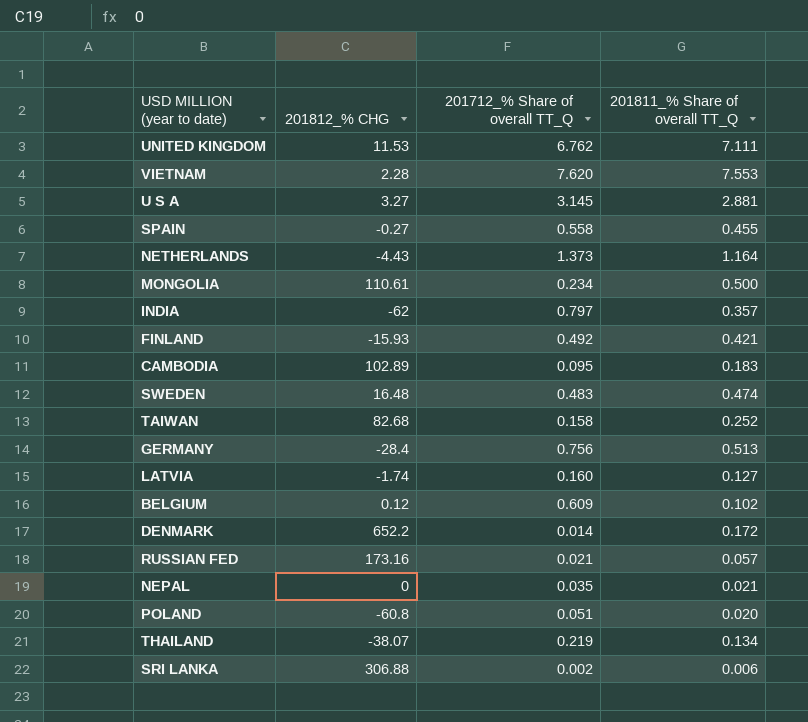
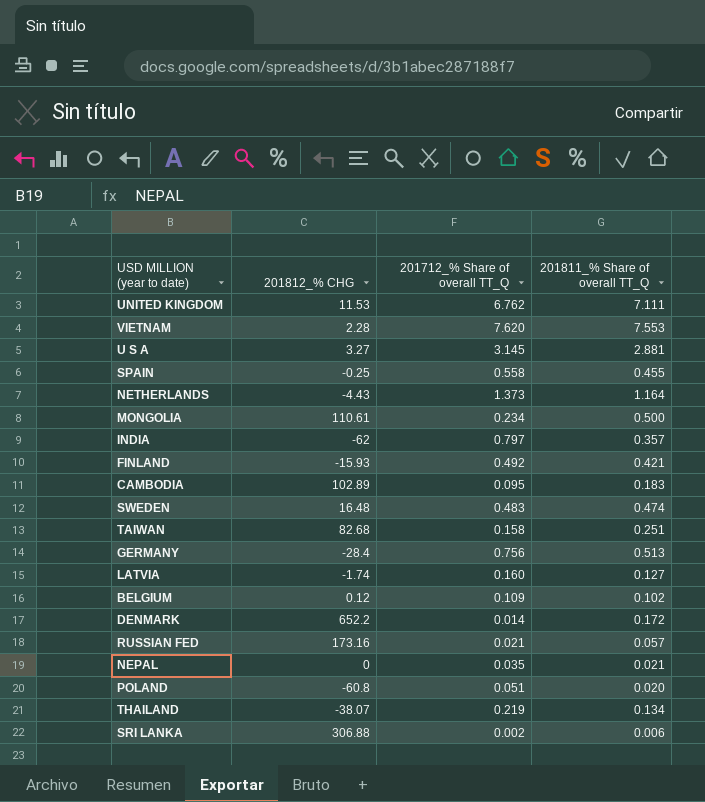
SPAIN | 201812_% CHG: -0.27 -> -0.25
TAIWAN | 201811_% Share of overall TT_Q: 0.252 -> 0.251
BELGIUM | 201712_% Share of overall TT_Q: 0.609 -> 0.109

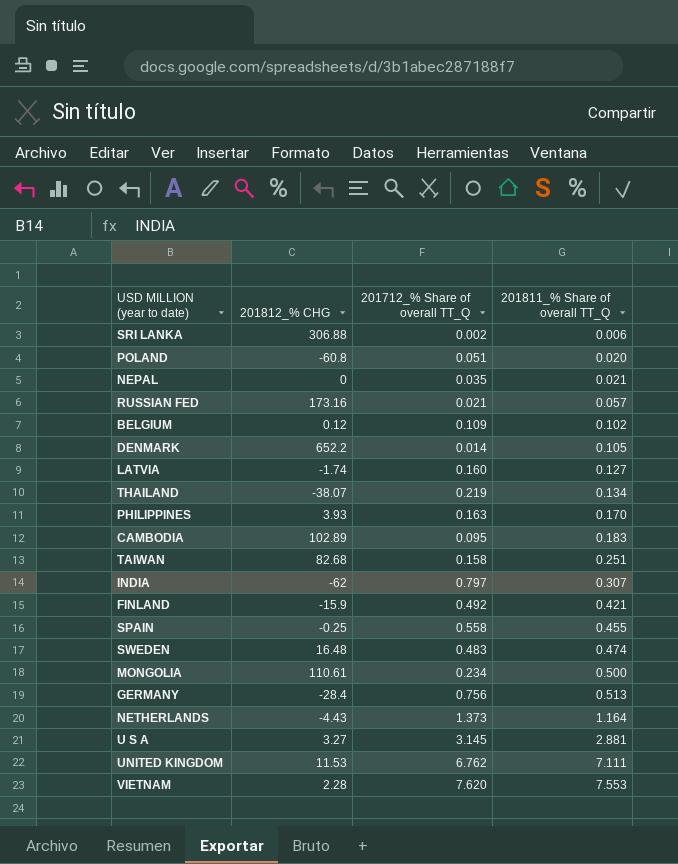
row order: none -> 201811_% Share of overall TT_Q ascending
DENMARK | 201811_% Share of overall TT_Q: 0.172 -> 0.105
row PHILIPPINES: none -> 3.93 | 0.163 | 0.170
INDIA | 201811_% Share of overall TT_Q: 0.357 -> 0.307
FINLAND | 201812_% CHG: -15.93 -> -15.9

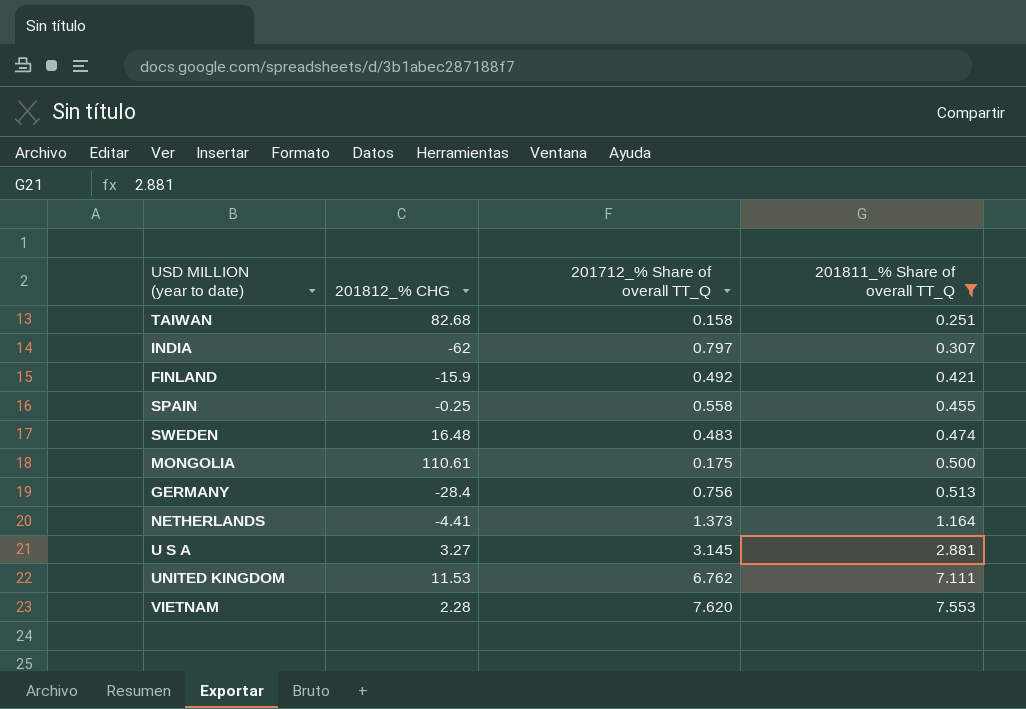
filter: none -> 201811_% Share of overall TT_Q >= 0.251
MONGOLIA | 201712_% Share of overall TT_Q: 0.234 -> 0.175
NETHERLANDS | 201812_% CHG: -4.43 -> -4.41

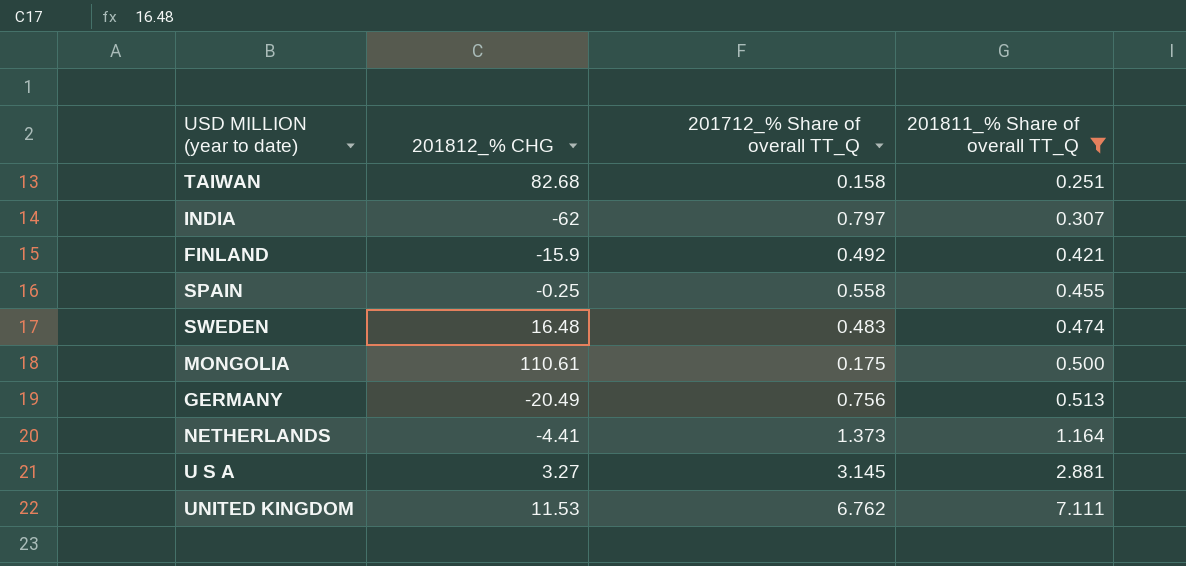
row VIETNAM: 2.28 | 7.620 | 7.553 -> none
GERMANY | 201812_% CHG: -28.4 -> -20.49

